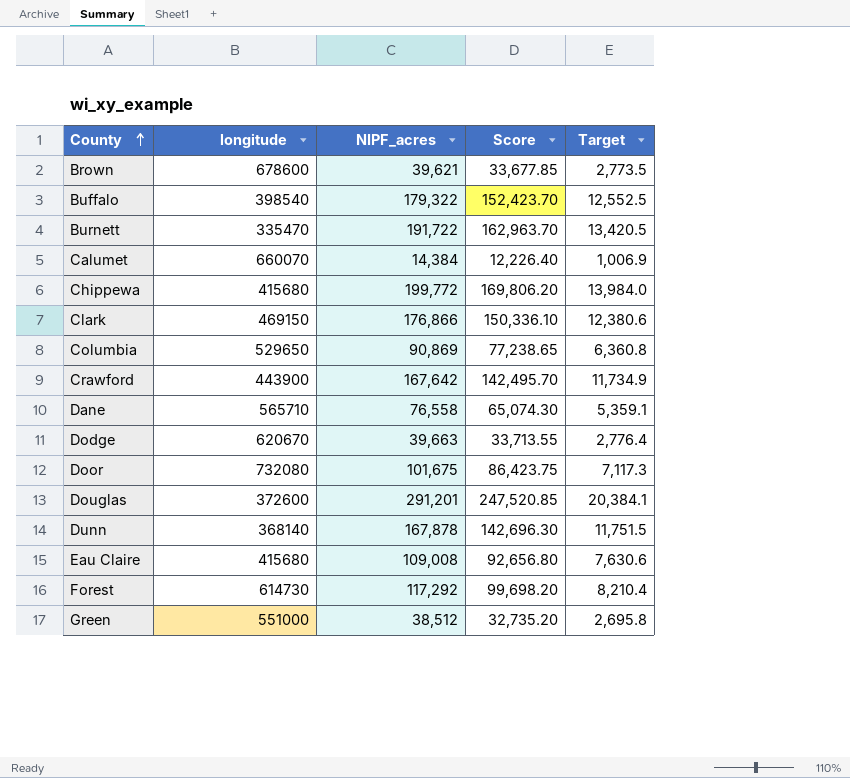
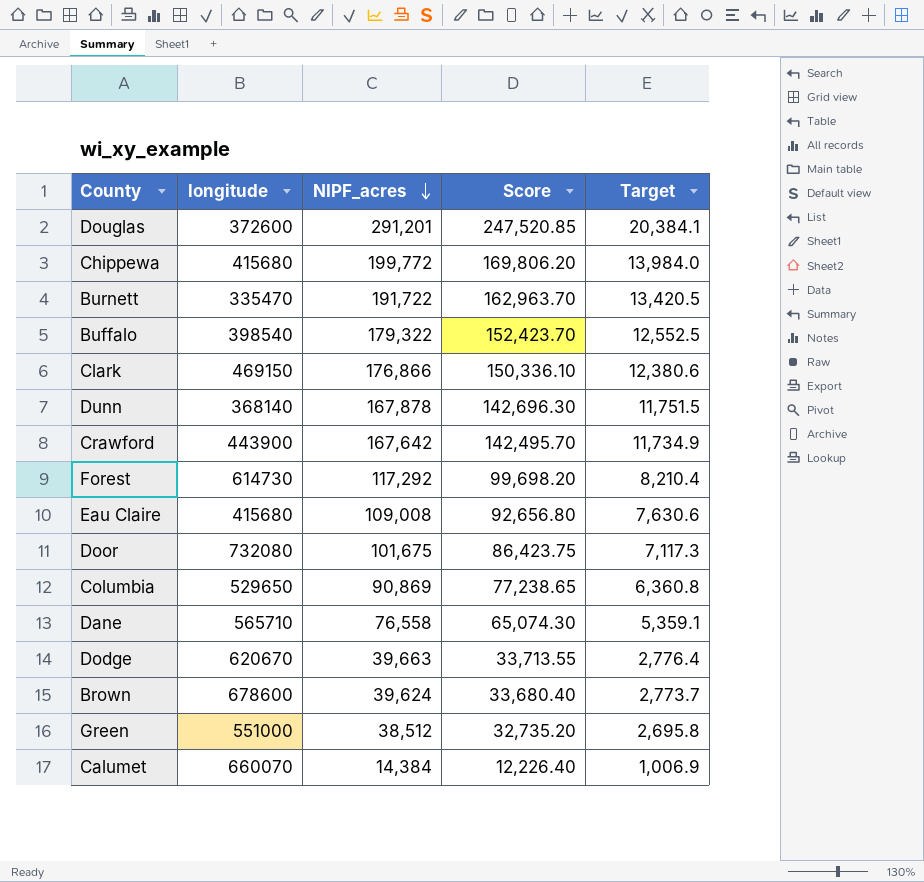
row order: County ascending -> NIPF_acres descending
Brown | NIPF_acres: 39,621 -> 39,624
Brown | Score: 33,677.85 -> 33,680.40
Brown | Target: 2,773.5 -> 2,773.7

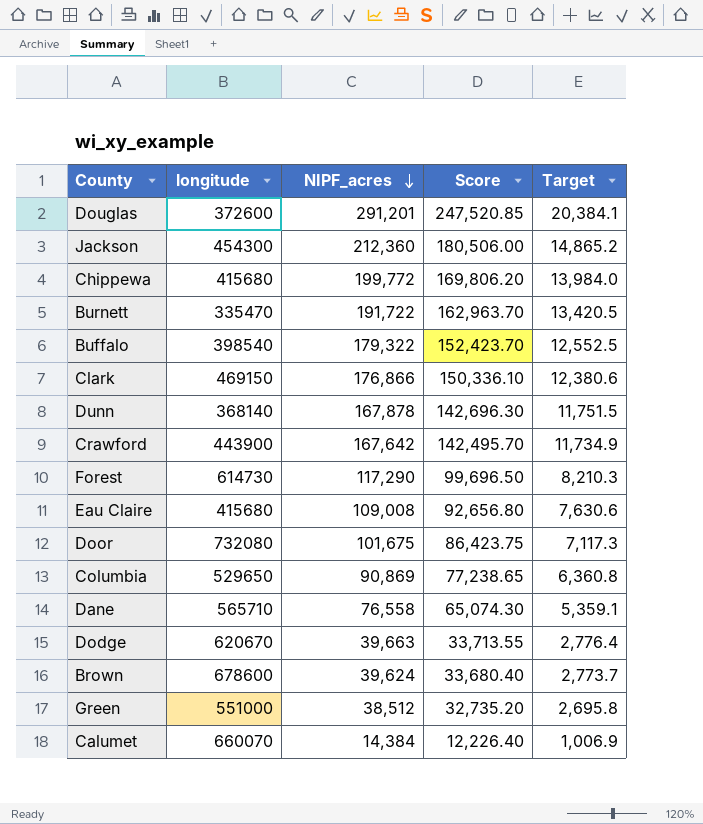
row Jackson: none -> 454300 | 212,360 | 180,506.00 | 14,865.2
Forest | NIPF_acres: 117,292 -> 117,290
Forest | Score: 99,698.20 -> 99,696.50
Forest | Target: 8,210.4 -> 8,210.3

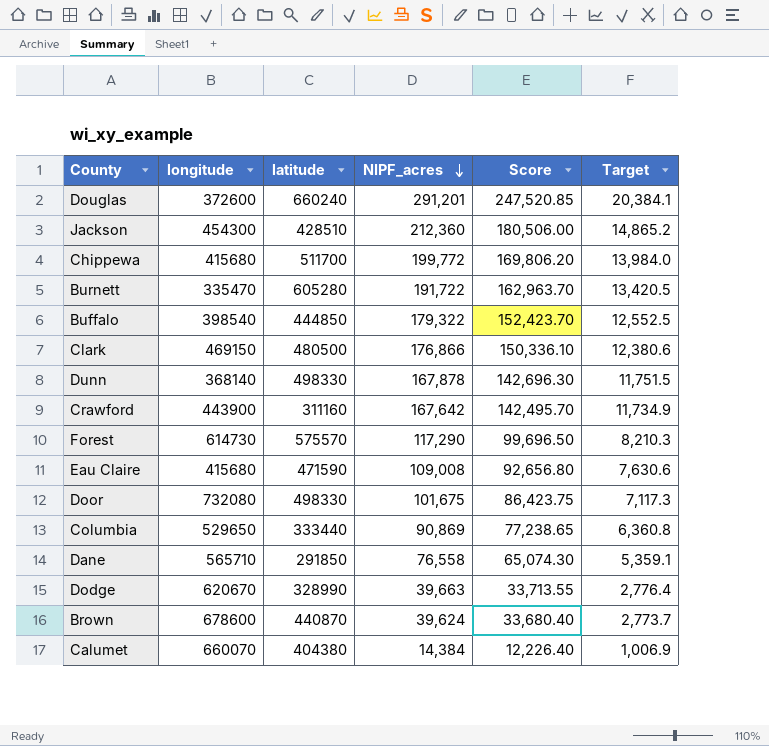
column latitude | position: none -> 3
row Green: 551000 | 38,512 | 32,735.20 | 2,695.8 -> none

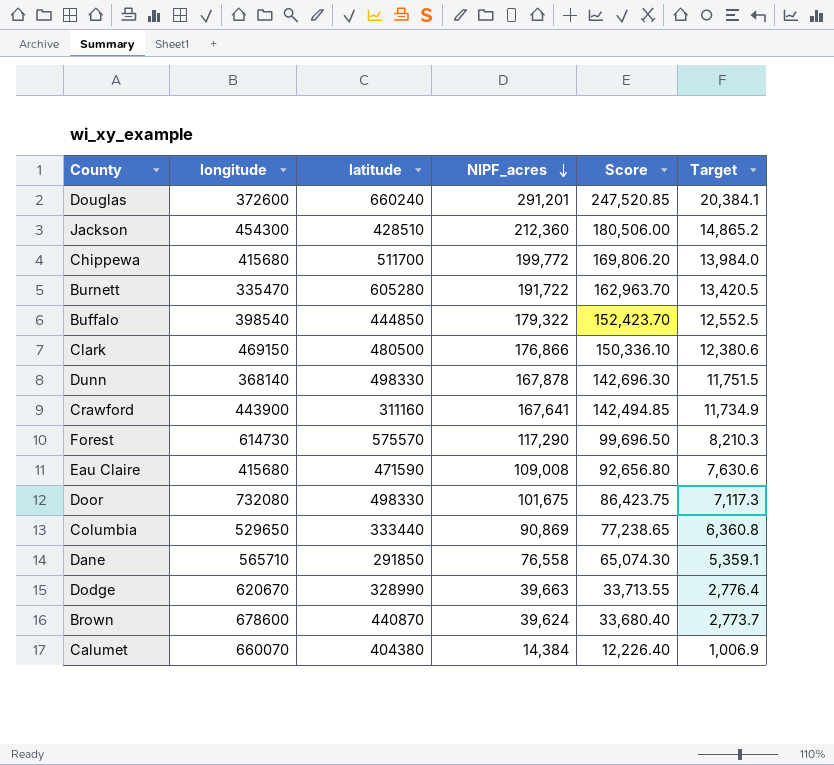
Crawford | NIPF_acres: 167,642 -> 167,641
Crawford | Score: 142,495.70 -> 142,494.85

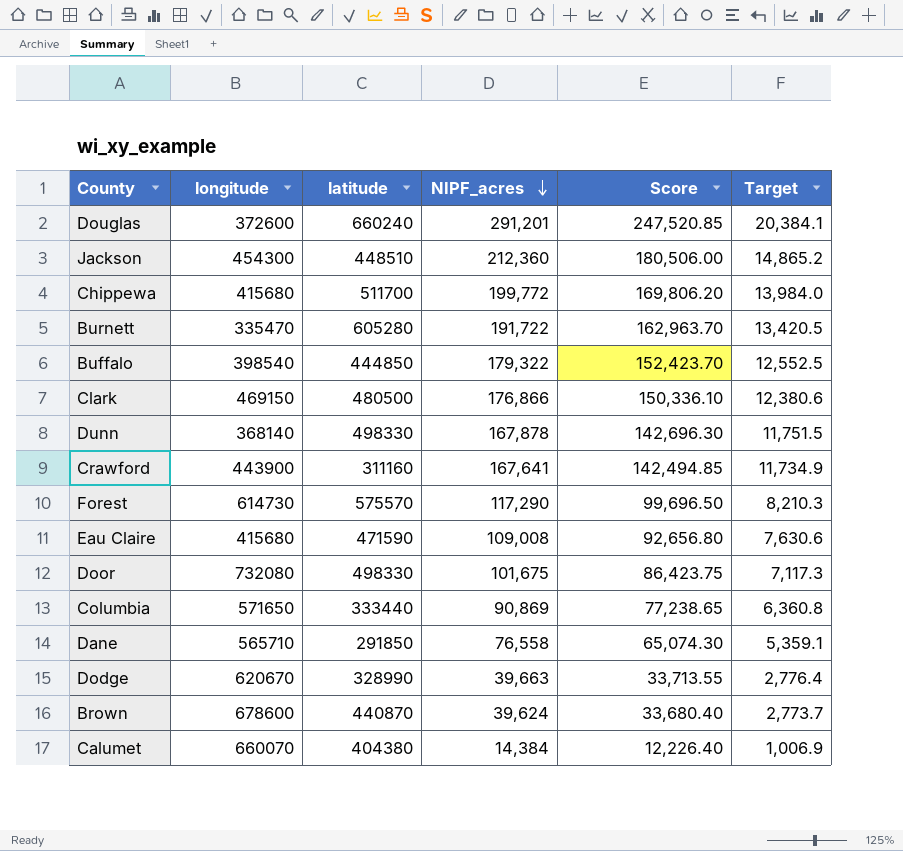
Jackson | latitude: 428510 -> 448510
Columbia | longitude: 529650 -> 571650

